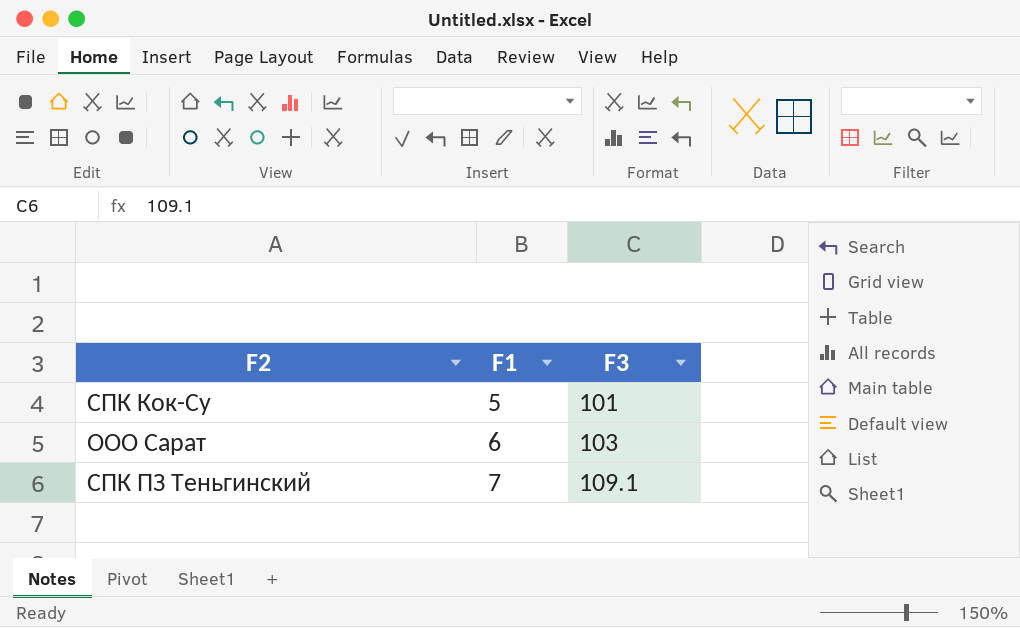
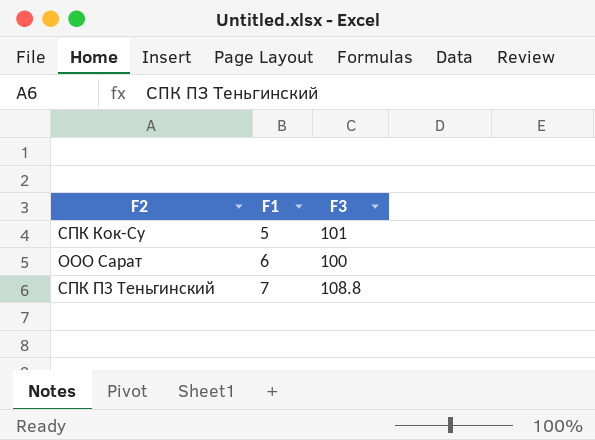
ООО Сарат | F3: 103 -> 100
СПК ПЗ Теньгинский | F3: 109.1 -> 108.8

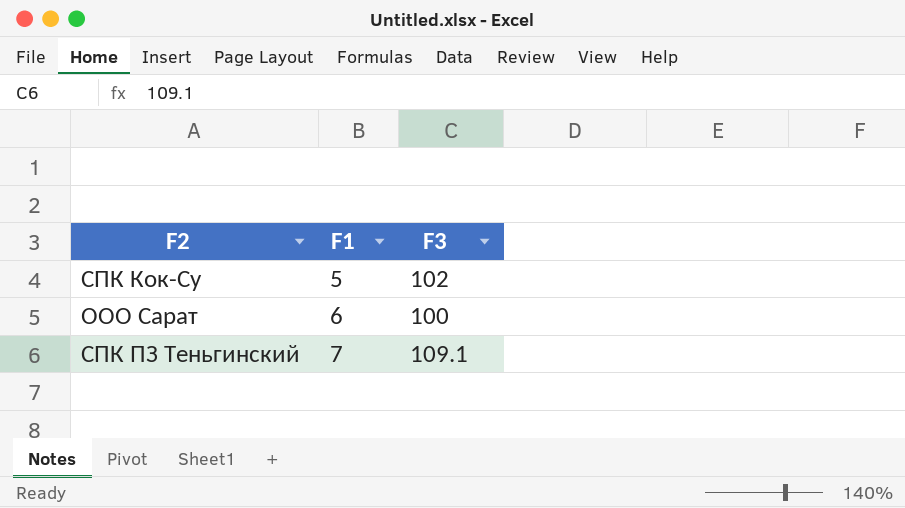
СПК Кок-Су | F3: 101 -> 102
СПК ПЗ Теньгинский | F3: 108.8 -> 109.1

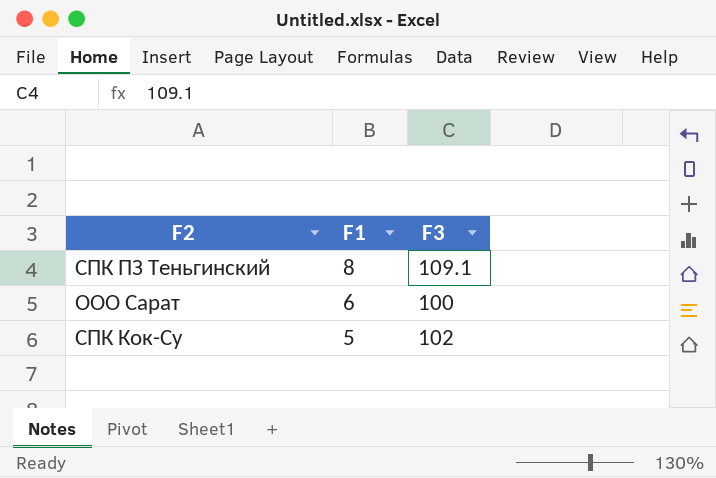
row order: F1 ascending -> F1 descending
СПК ПЗ Теньгинский | F1: 7 -> 8

